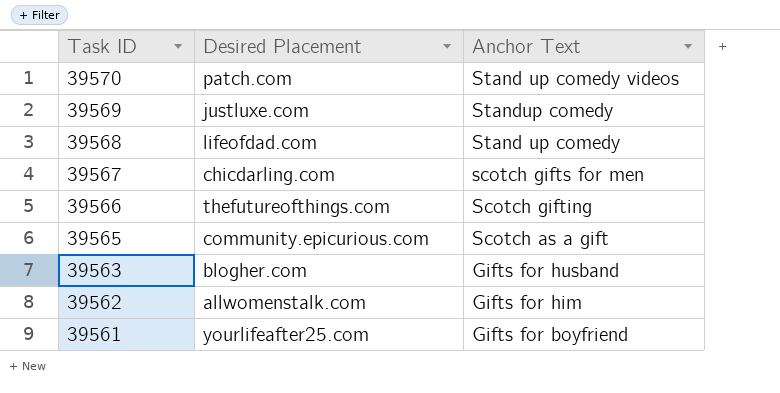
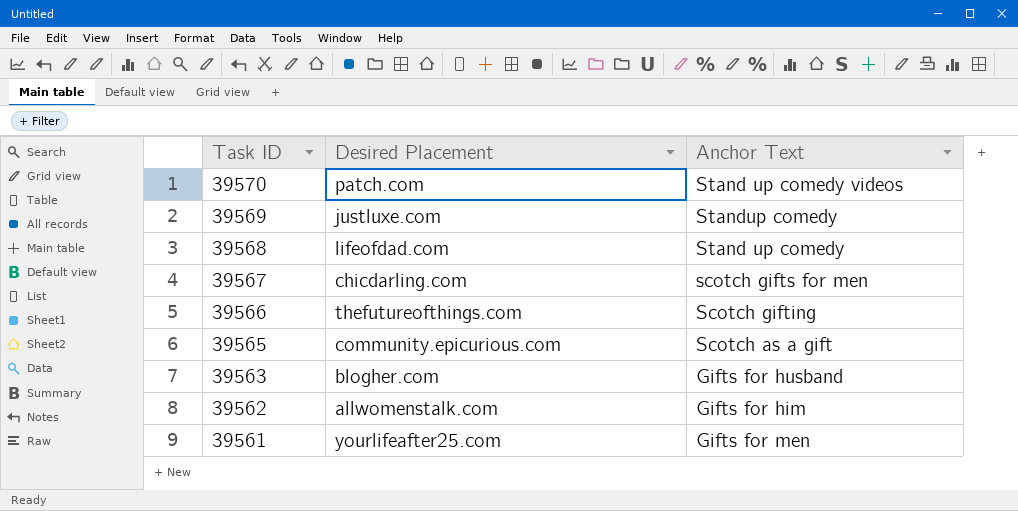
39561 | Anchor Text: Gifts for boyfriend -> Gifts for men

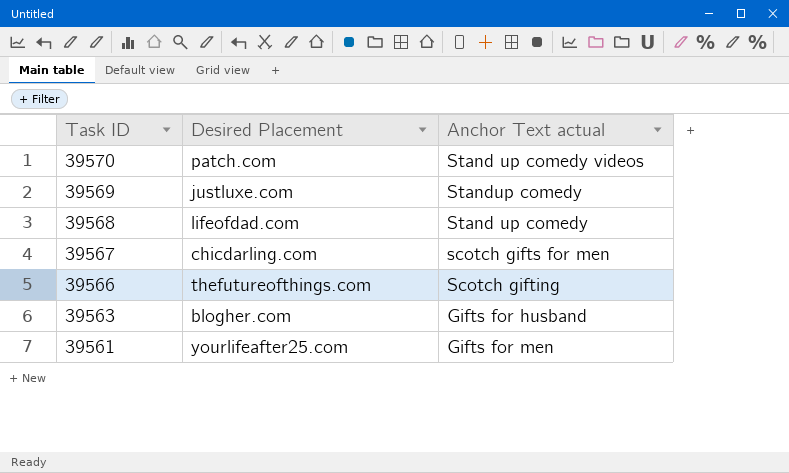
column name: Anchor Text -> Anchor Text actual
row 39565: community.epicurious.com | Scotch as a gift -> none
row 39562: allwomenstalk.com | Gifts for him -> none

